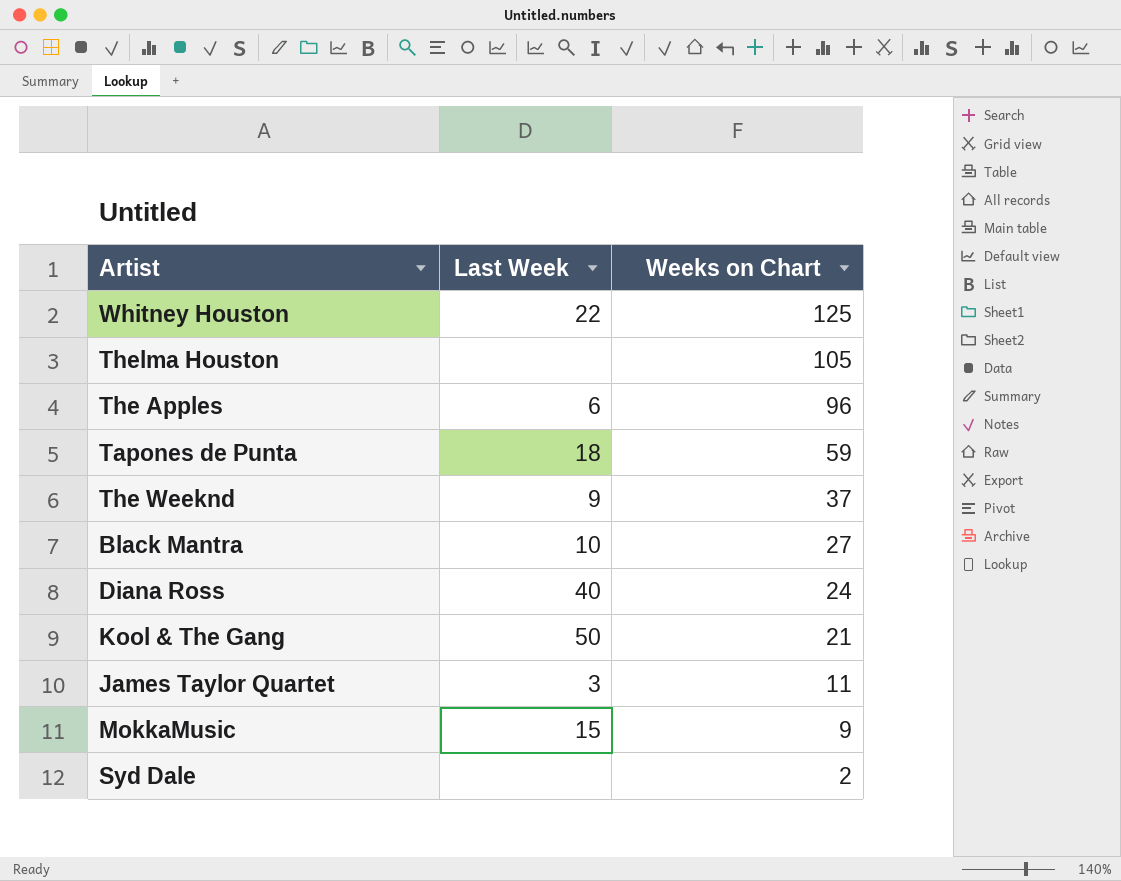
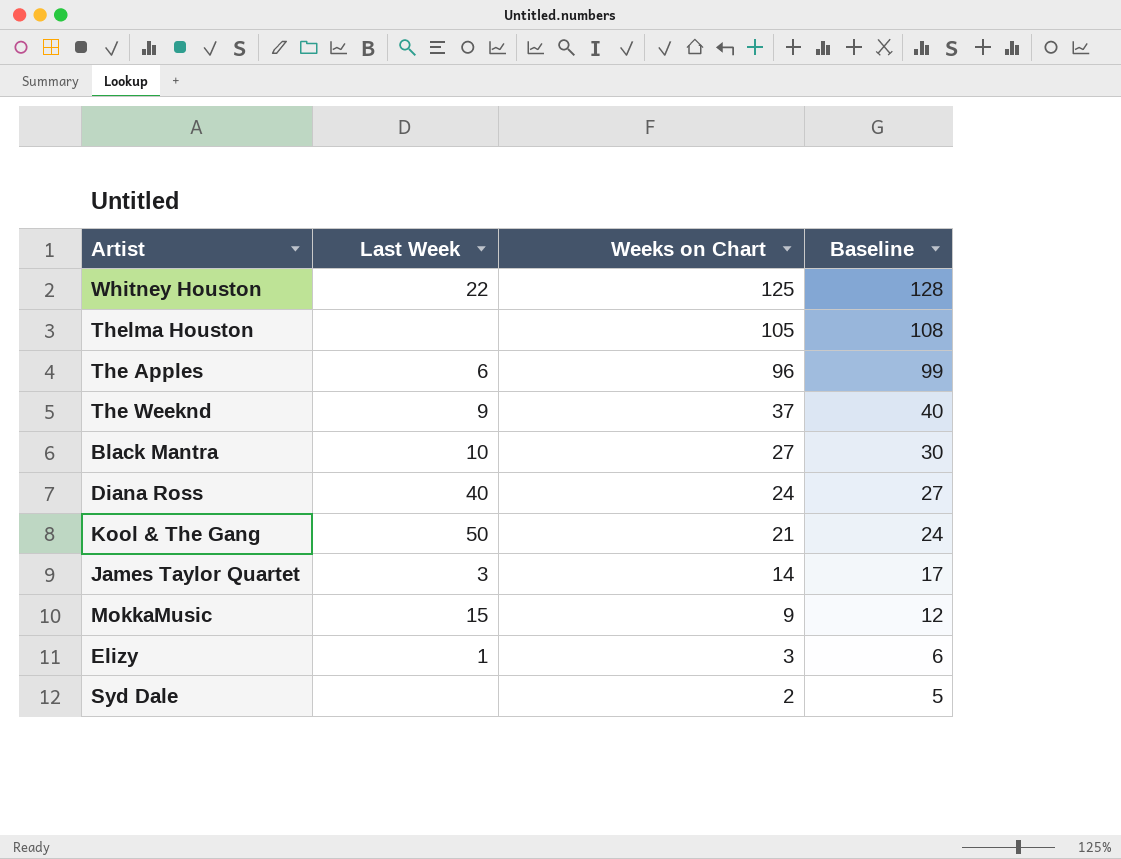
column Baseline | formula: none -> [Weeks on Chart] + 3
row Tapones de Punta: 18 | 59 -> none
James Taylor Quartet | Weeks on Chart: 11 -> 14
row Elizy: none -> 1 | 3 | 6

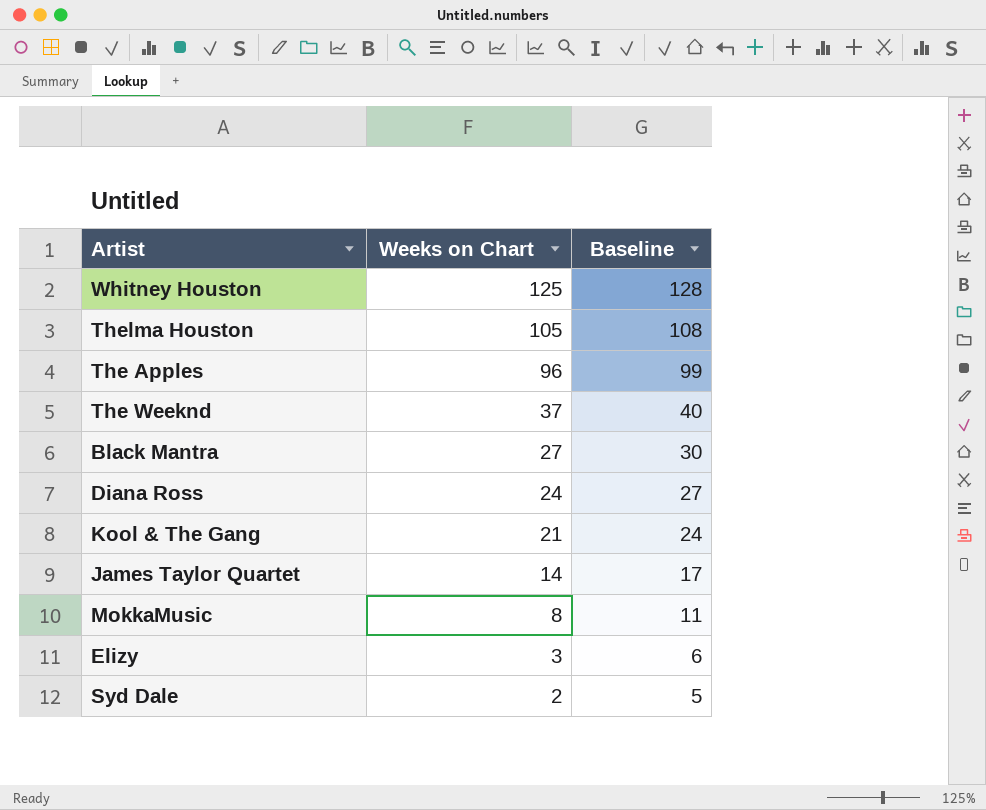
column Last Week | position: 2 -> none
MokkaMusic | Weeks on Chart: 9 -> 8
MokkaMusic | Baseline: 12 -> 11

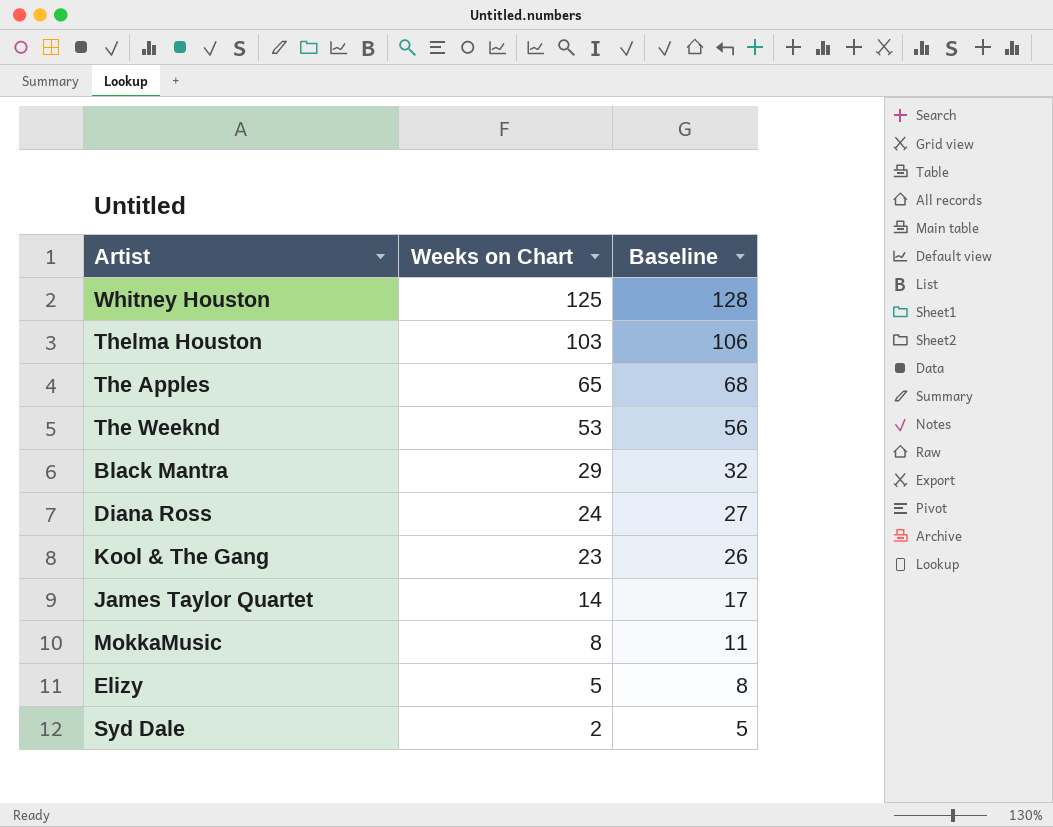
Thelma Houston | Weeks on Chart: 105 -> 103
Thelma Houston | Baseline: 108 -> 106
The Apples | Weeks on Chart: 96 -> 65
The Apples | Baseline: 99 -> 68
The Weeknd | Weeks on Chart: 37 -> 53
The Weeknd | Baseline: 40 -> 56
Black Mantra | Weeks on Chart: 27 -> 29
Black Mantra | Baseline: 30 -> 32
Kool & The Gang | Weeks on Chart: 21 -> 23
Kool & The Gang | Baseline: 24 -> 26
Elizy | Weeks on Chart: 3 -> 5
Elizy | Baseline: 6 -> 8

